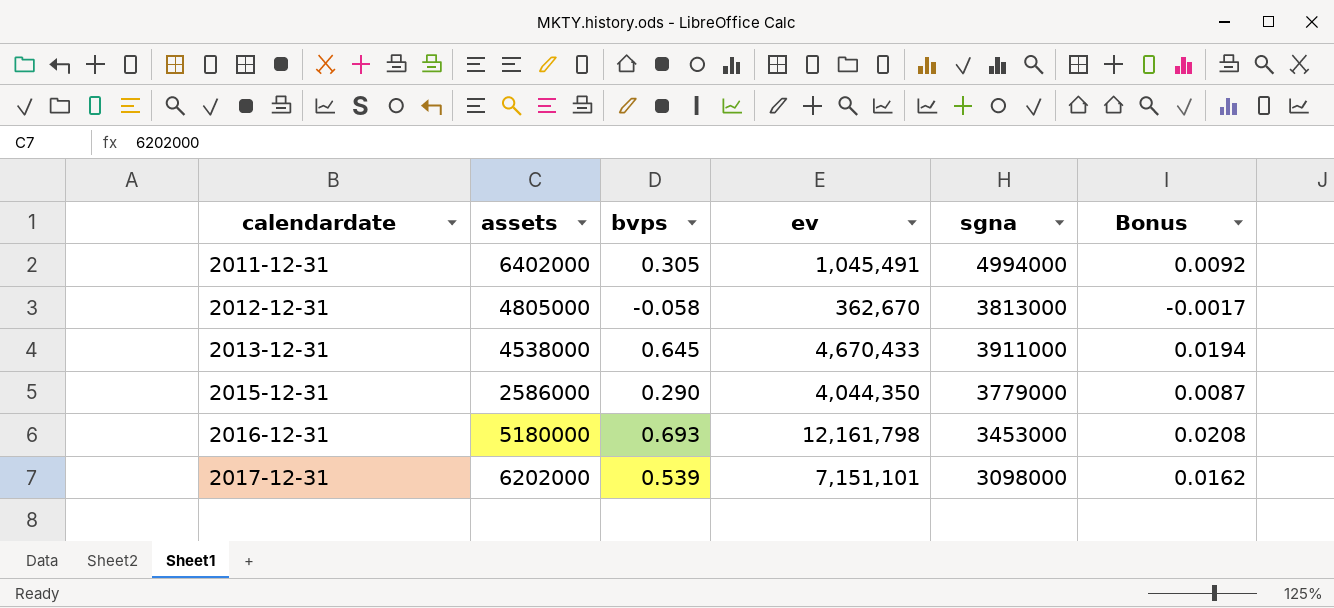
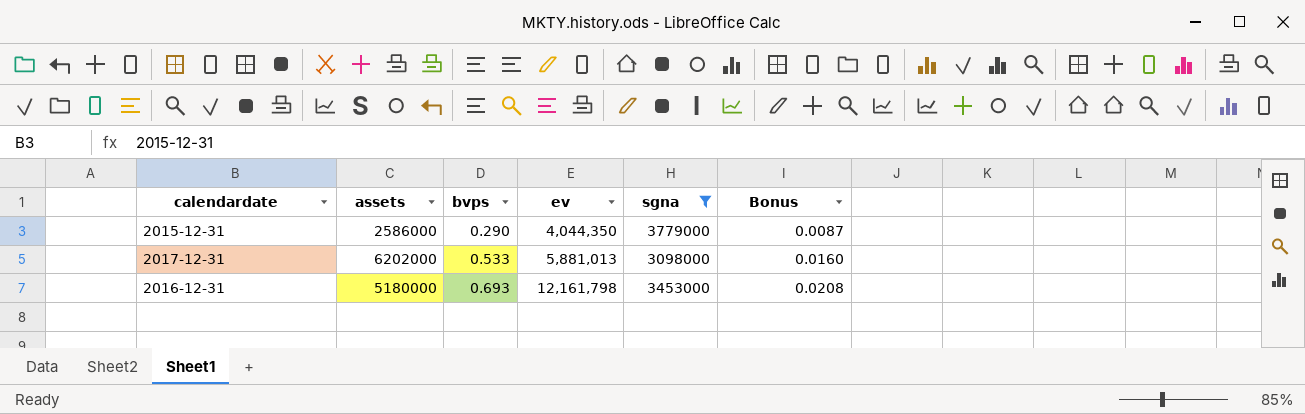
filter: none -> sgna <= 3779000
row order: calendardate ascending -> bvps ascending
2017-12-31 | bvps: 0.539 -> 0.533
2017-12-31 | ev: 7,151,101 -> 5,881,013
2017-12-31 | Bonus: 0.0162 -> 0.0160

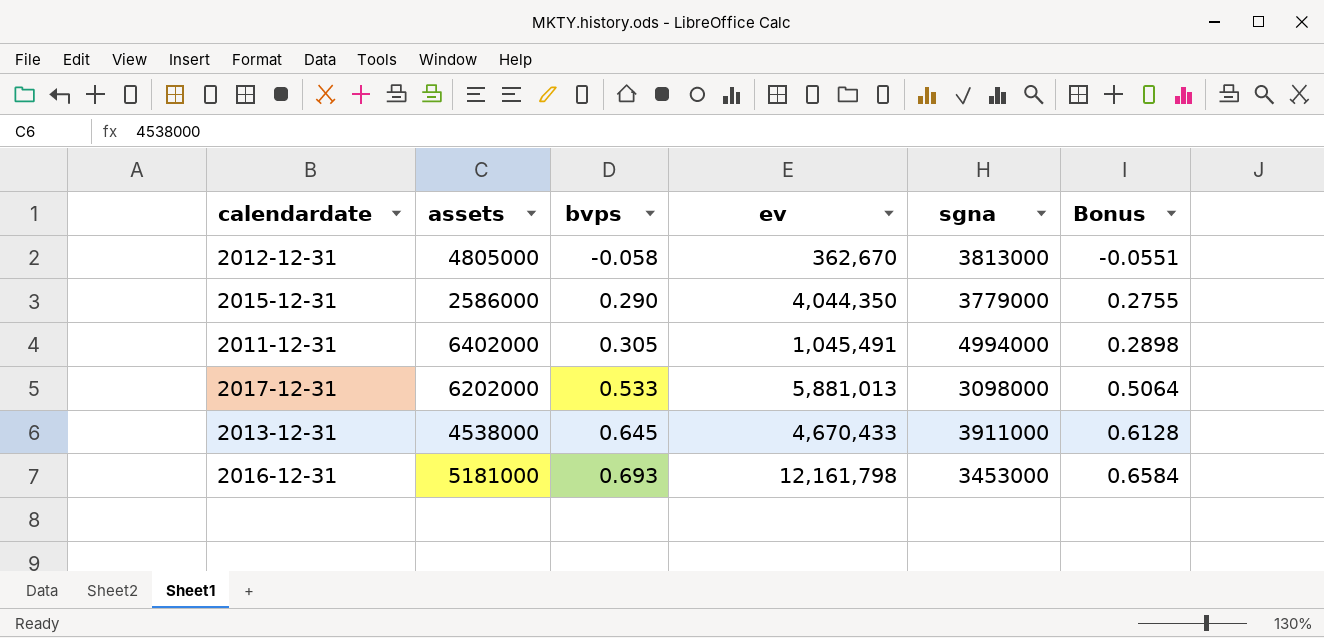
filter: sgna <= 3779000 -> none
column Bonus | formula: [bvps] * 0.03 -> [bvps] * 0.95
2016-12-31 | assets: 5180000 -> 5181000

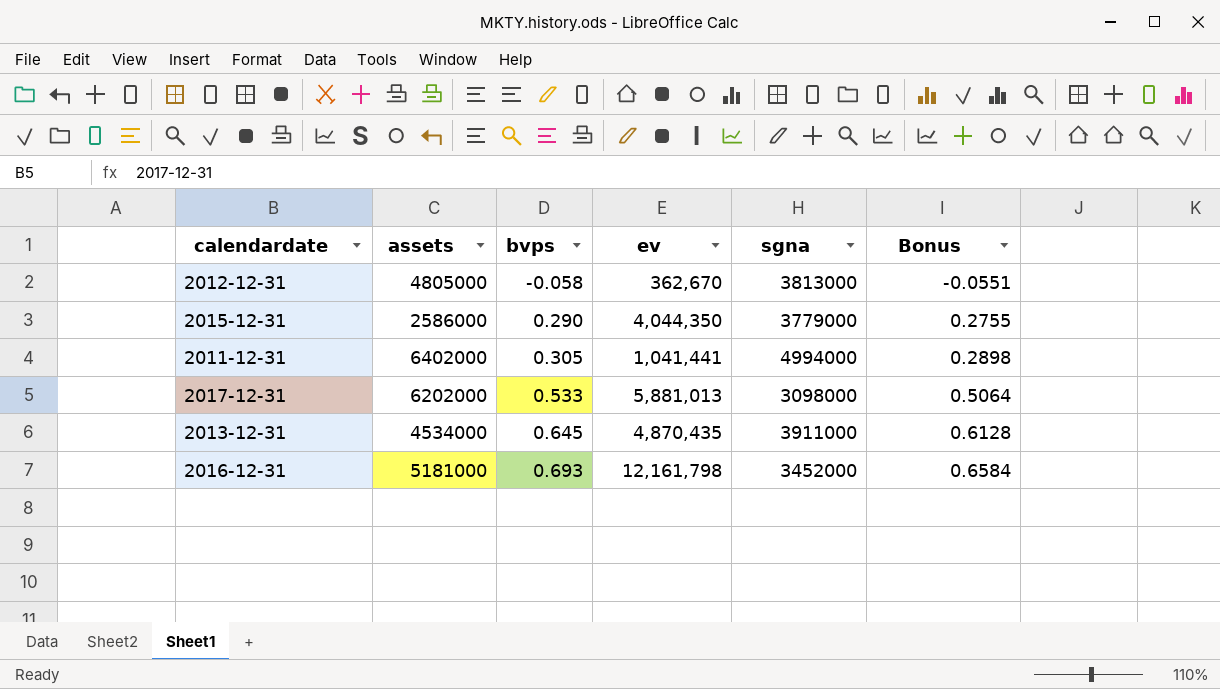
2011-12-31 | ev: 1,045,491 -> 1,041,441
2013-12-31 | assets: 4538000 -> 4534000
2013-12-31 | ev: 4,670,433 -> 4,870,435
2016-12-31 | sgna: 3453000 -> 3452000

